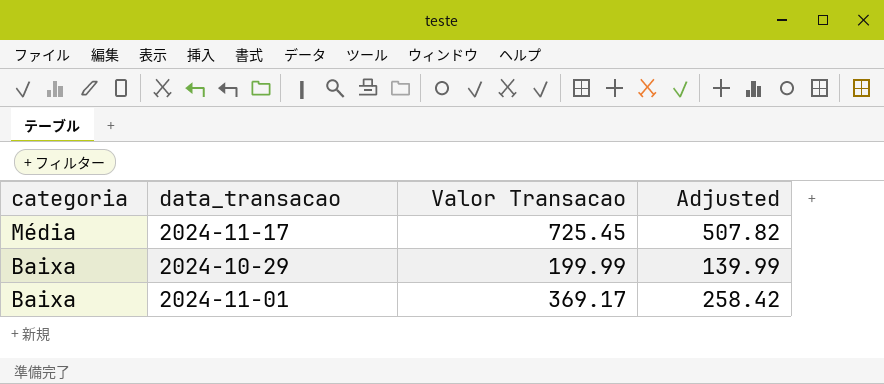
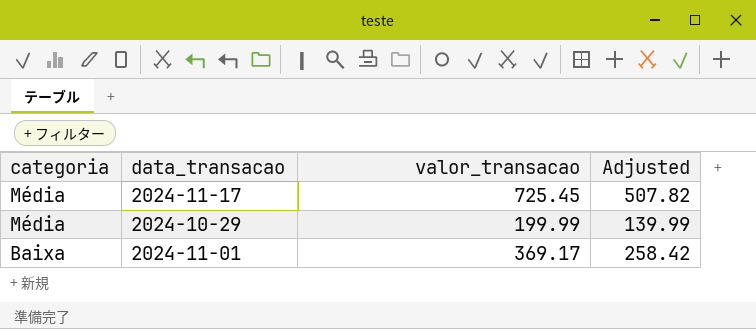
column name: Valor Transacao -> valor_transacao
2024-10-29 | categoria: Baixa -> Média

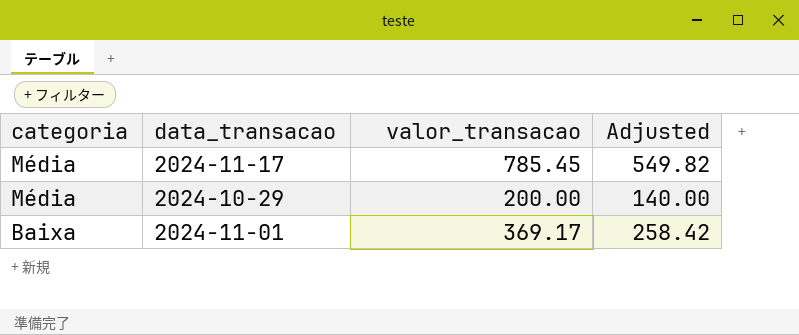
2024-11-17 | valor_transacao: 725.45 -> 785.45
2024-11-17 | Adjusted: 507.82 -> 549.82
2024-10-29 | valor_transacao: 199.99 -> 200.00
2024-10-29 | Adjusted: 139.99 -> 140.00

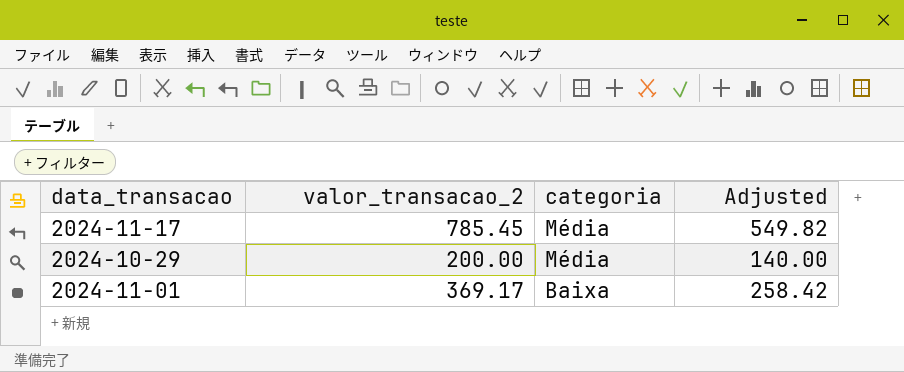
column name: valor_transacao -> valor_transacao_2
column categoria | position: 1 -> 3

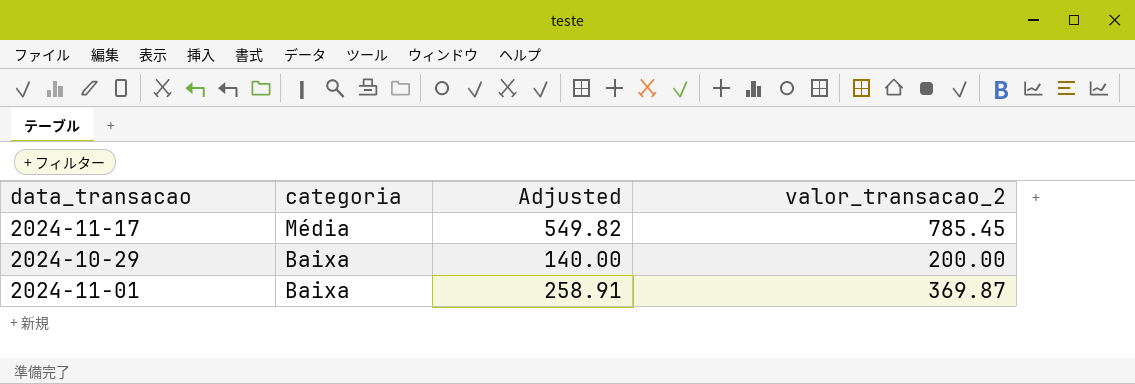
column valor_transacao_2 | position: 2 -> 4
2024-10-29 | categoria: Média -> Baixa
2024-11-01 | Adjusted: 258.42 -> 258.91
2024-11-01 | valor_transacao_2: 369.17 -> 369.87

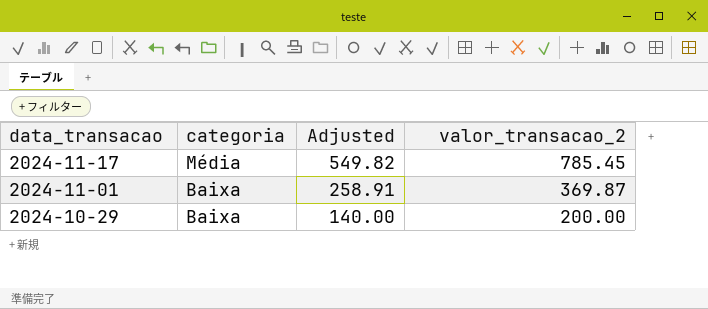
row order: categoria descending -> data_transacao descending

